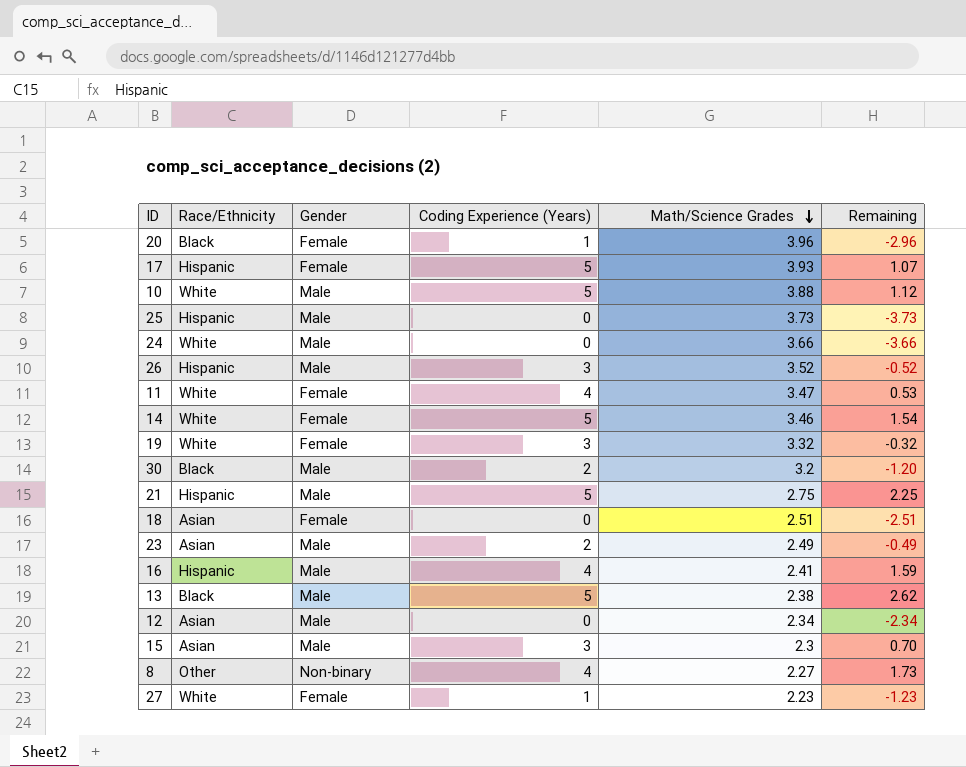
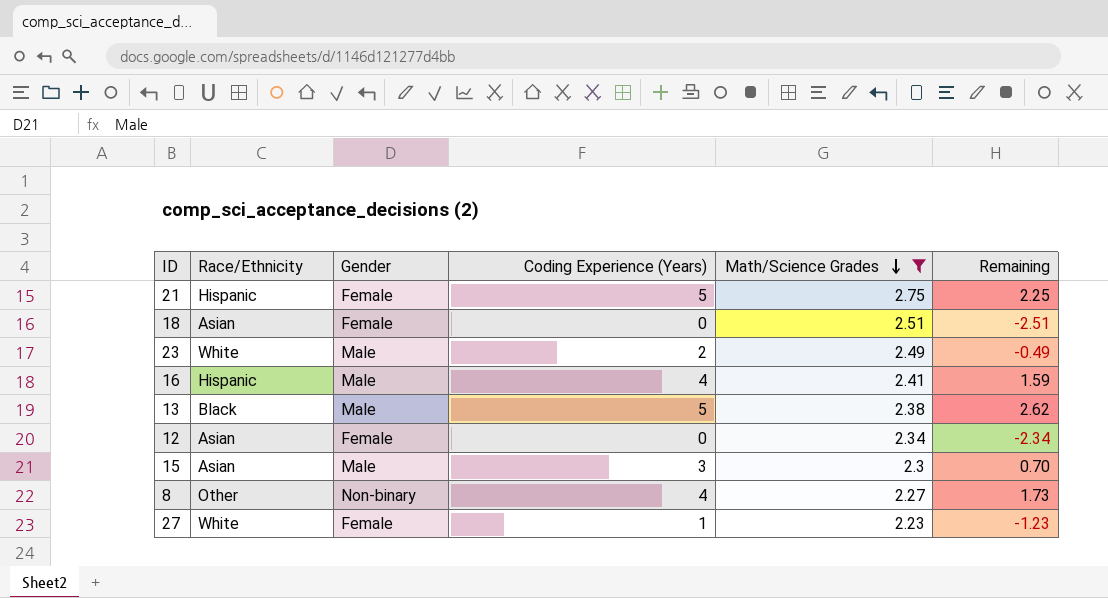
filter: none -> Math/Science Grades <= 2.75
21 | Gender: Male -> Female
23 | Race/Ethnicity: Asian -> White
12 | Gender: Male -> Female

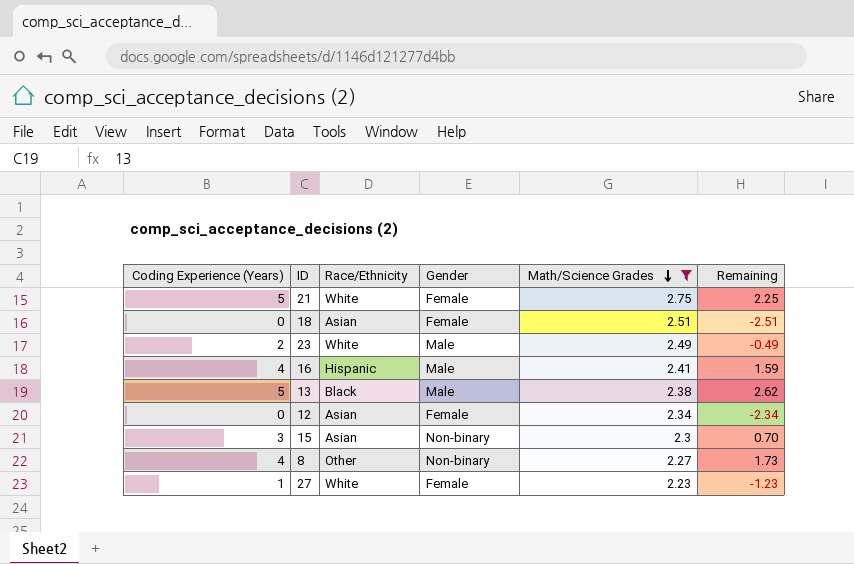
column Coding Experience (Years) | position: 4 -> 1
21 | Race/Ethnicity: Hispanic -> White
15 | Gender: Male -> Non-binary

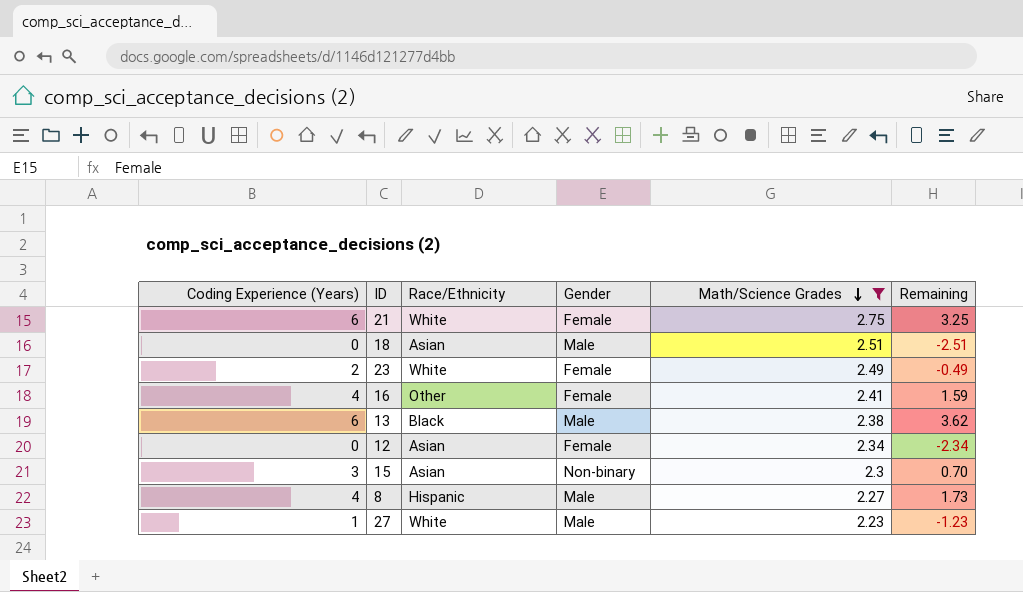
21 | Coding Experience (Years): 5 -> 6
21 | Remaining: 2.25 -> 3.25
18 | Gender: Female -> Male
23 | Gender: Male -> Female
16 | Race/Ethnicity: Hispanic -> Other
16 | Gender: Male -> Female
13 | Coding Experience (Years): 5 -> 6
13 | Remaining: 2.62 -> 3.62
8 | Race/Ethnicity: Other -> Hispanic
8 | Gender: Non-binary -> Male
27 | Gender: Female -> Male

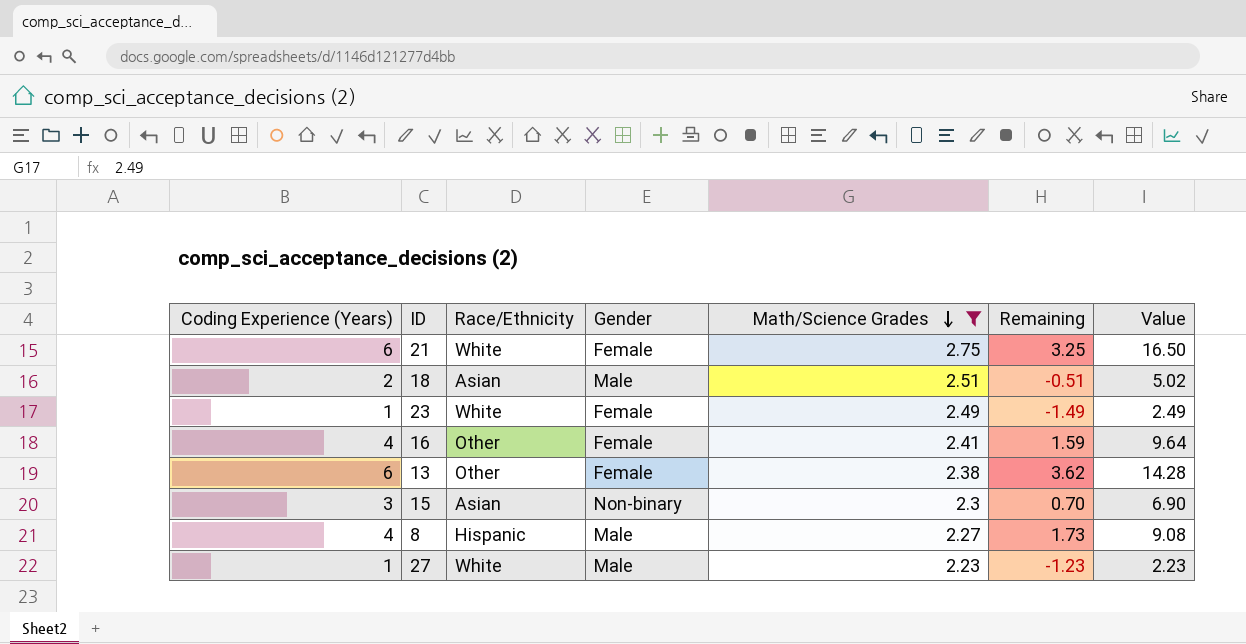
column Value | formula: none -> [Coding Experience (Years)] * [Math/Science Grades]
row 12: 0 | Asian | Female | 2.34 | -2.34 -> none
18 | Coding Experience (Years): 0 -> 2
18 | Remaining: -2.51 -> -0.51
23 | Coding Experience (Years): 2 -> 1
23 | Remaining: -0.49 -> -1.49
13 | Race/Ethnicity: Black -> Other
13 | Gender: Male -> Female

